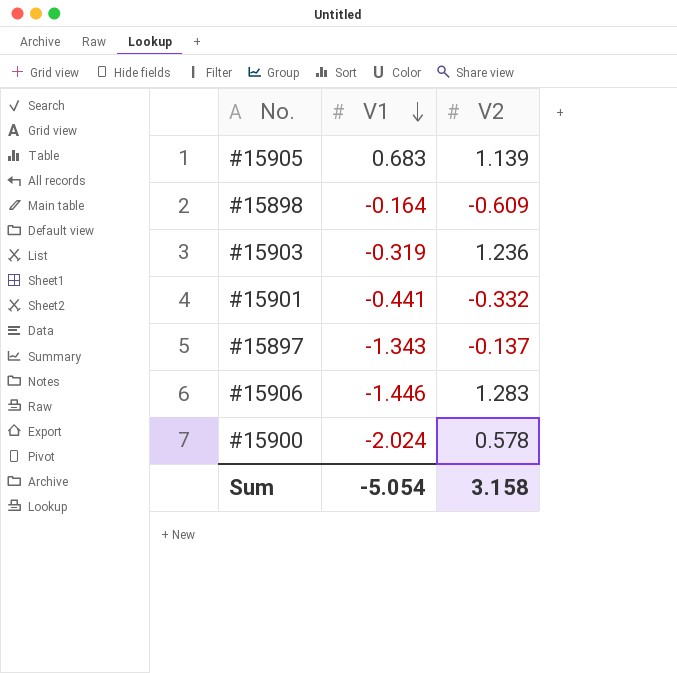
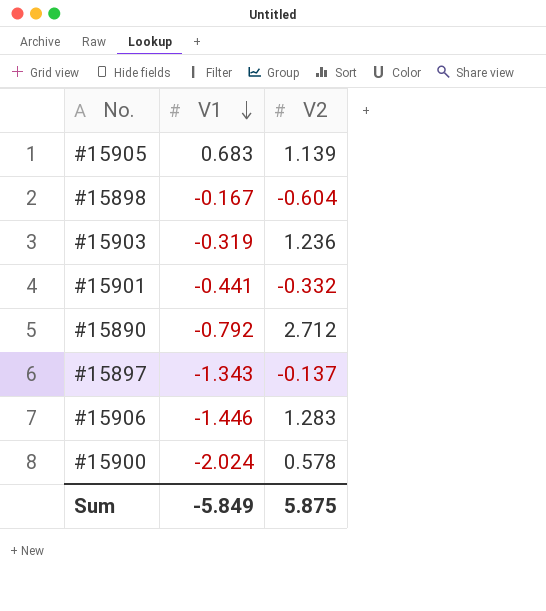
#15898 | V1: -0.164 -> -0.167
#15898 | V2: -0.609 -> -0.604
row #15890: none -> -0.792 | 2.712
Sum | V1: -5.054 -> -5.849
Sum | V2: 3.158 -> 5.875

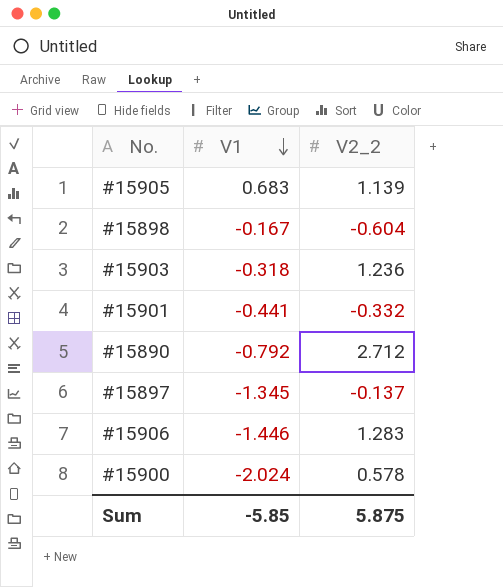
column name: V2 -> V2_2
#15903 | V1: -0.319 -> -0.318
#15897 | V1: -1.343 -> -1.345
Sum | V1: -5.849 -> -5.85

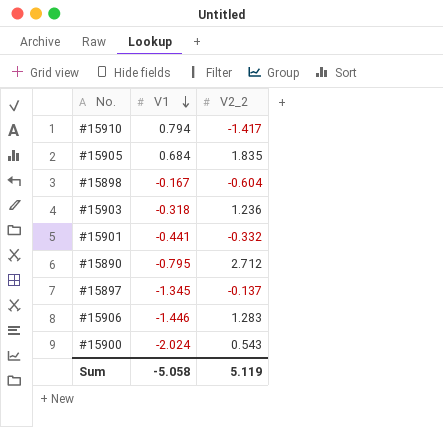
row #15910: none -> 0.794 | -1.417
#15905 | V1: 0.683 -> 0.684
#15905 | V2_2: 1.139 -> 1.835
#15890 | V1: -0.792 -> -0.795
#15900 | V2_2: 0.578 -> 0.543
Sum | V1: -5.85 -> -5.058
Sum | V2_2: 5.875 -> 5.119

